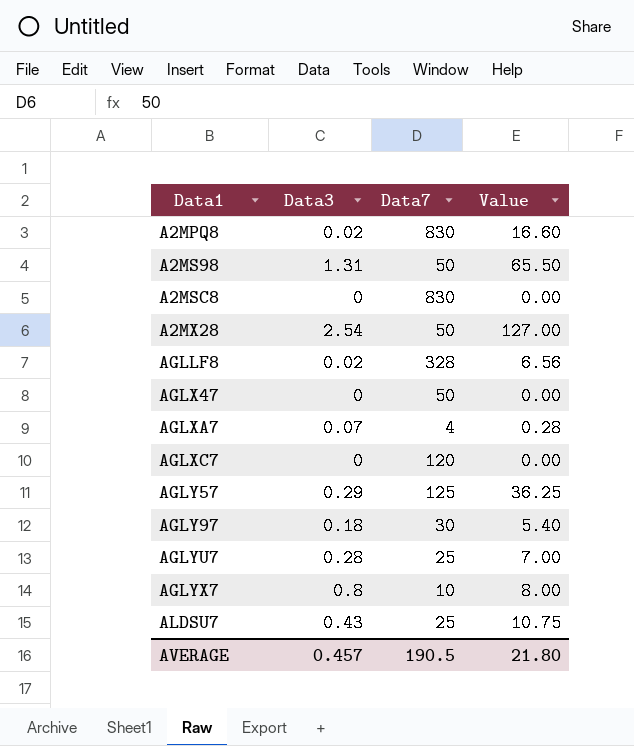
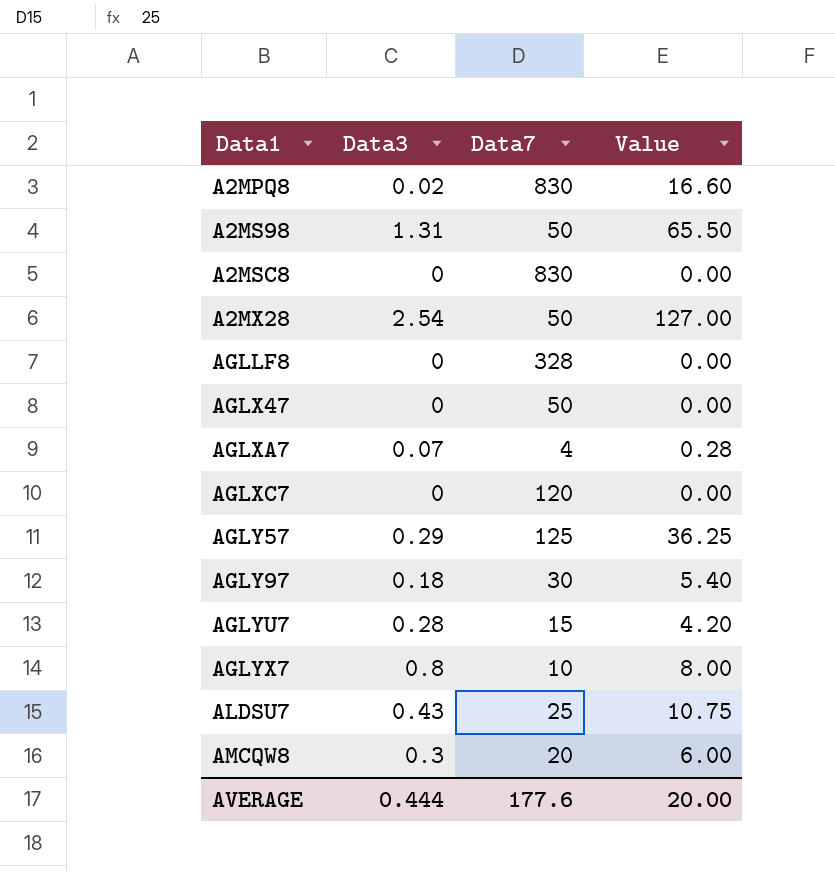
AGLLF8 | Data3: 0.02 -> 0
AGLLF8 | Value: 6.56 -> 0.00
AGLYU7 | Data7: 25 -> 15
AGLYU7 | Value: 7.00 -> 4.20
row AMCQW8: none -> 0.3 | 20 | 6.00
AVERAGE | Data3: 0.457 -> 0.444
AVERAGE | Data7: 190.5 -> 177.6
AVERAGE | Value: 21.80 -> 20.00

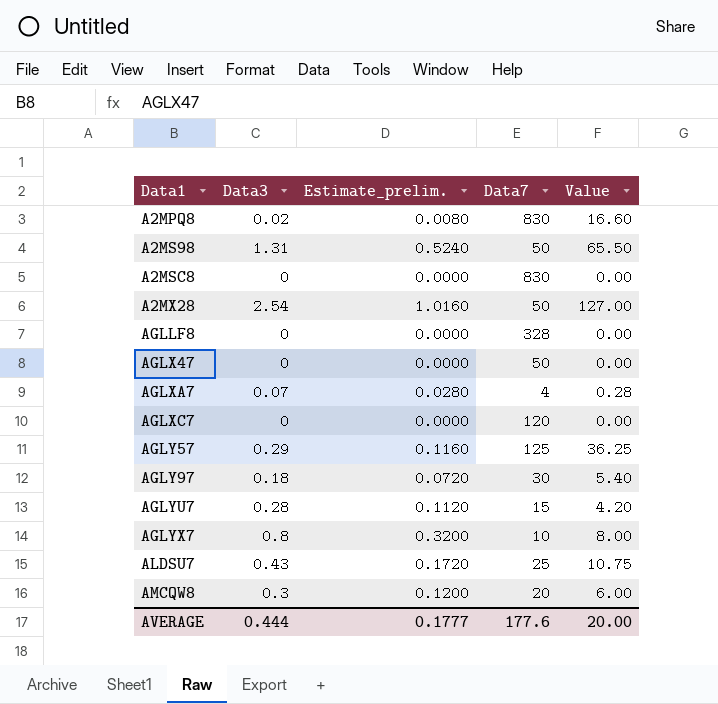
column Estimate_prelim. | formula: none -> [Data3] * 0.4

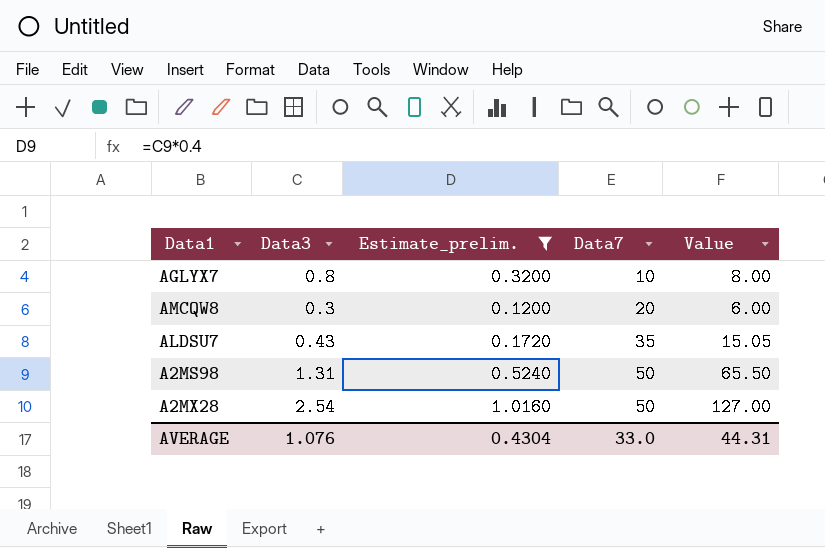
filter: none -> Estimate_prelim. >= 0.1200
row order: Data1 ascending -> Data7 ascending
ALDSU7 | Data7: 25 -> 35
ALDSU7 | Value: 10.75 -> 15.05
AVERAGE | Data3: 0.444 -> 1.076
AVERAGE | Estimate_prelim.: 0.1777 -> 0.4304
AVERAGE | Data7: 177.6 -> 33.0
AVERAGE | Value: 20.00 -> 44.31

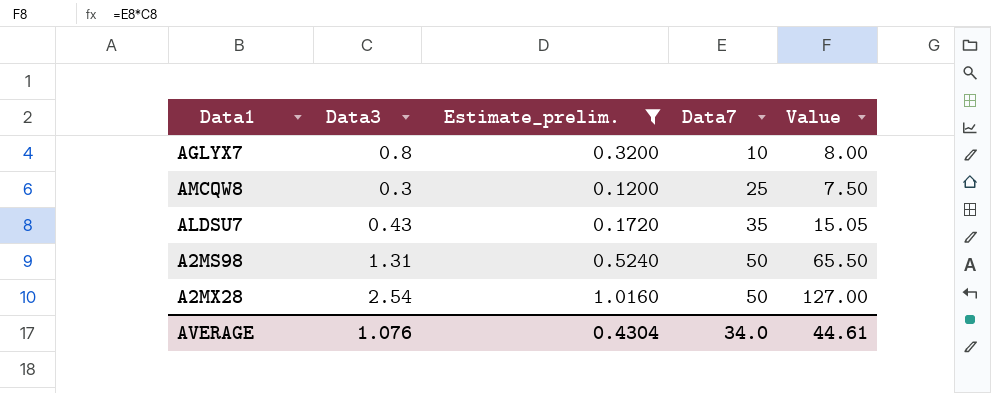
AMCQW8 | Data7: 20 -> 25
AMCQW8 | Value: 6.00 -> 7.50
AVERAGE | Data7: 33.0 -> 34.0
AVERAGE | Value: 44.31 -> 44.61

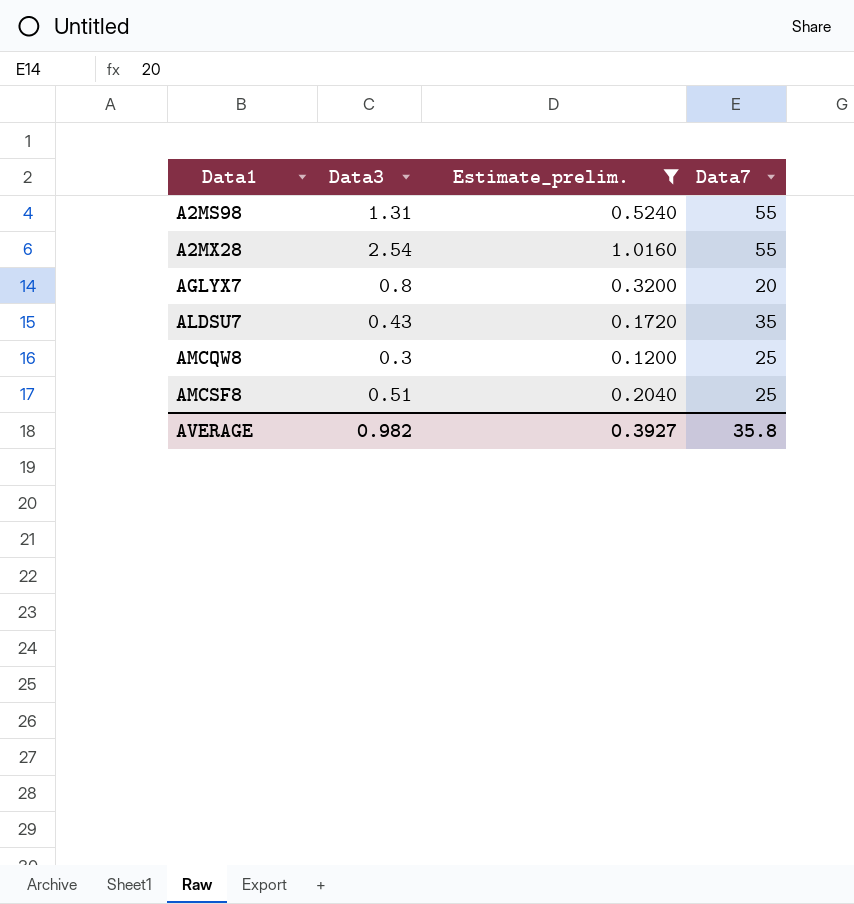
row order: Data7 ascending -> Data1 ascending
column Value | formula: [Data3] * [Data7] -> none
A2MS98 | Data7: 50 -> 55
A2MX28 | Data7: 50 -> 55
AGLYX7 | Data7: 10 -> 20
row AMCSF8: none -> 0.51 | 0.2040 | 25
AVERAGE | Data3: 1.076 -> 0.982
AVERAGE | Estimate_prelim.: 0.4304 -> 0.3927
AVERAGE | Data7: 34.0 -> 35.8

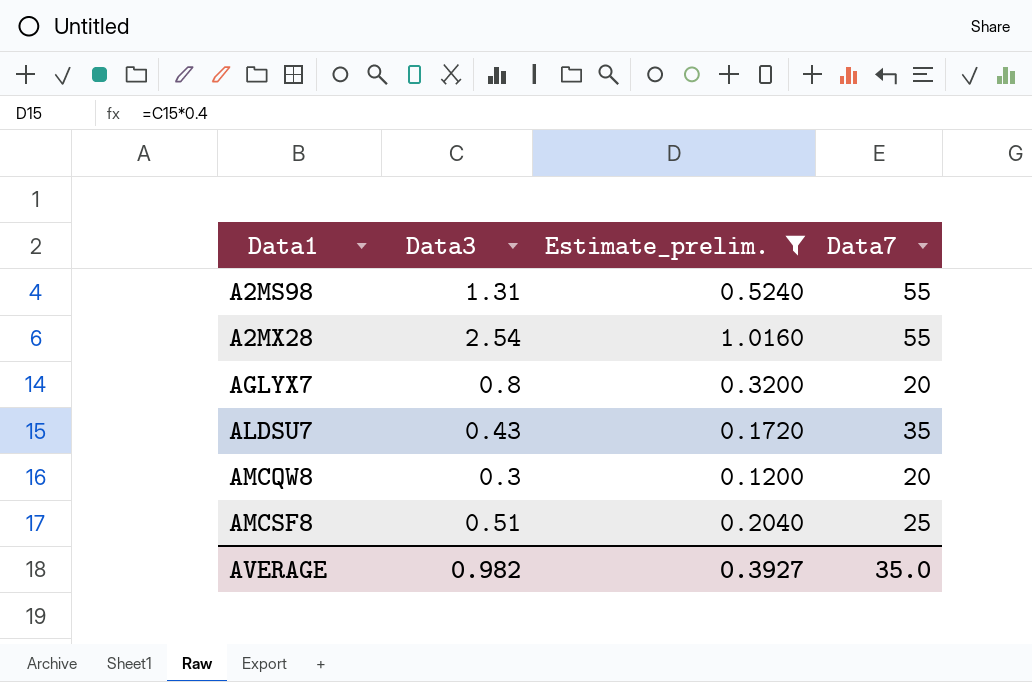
AMCQW8 | Data7: 25 -> 20
AVERAGE | Data7: 35.8 -> 35.0

